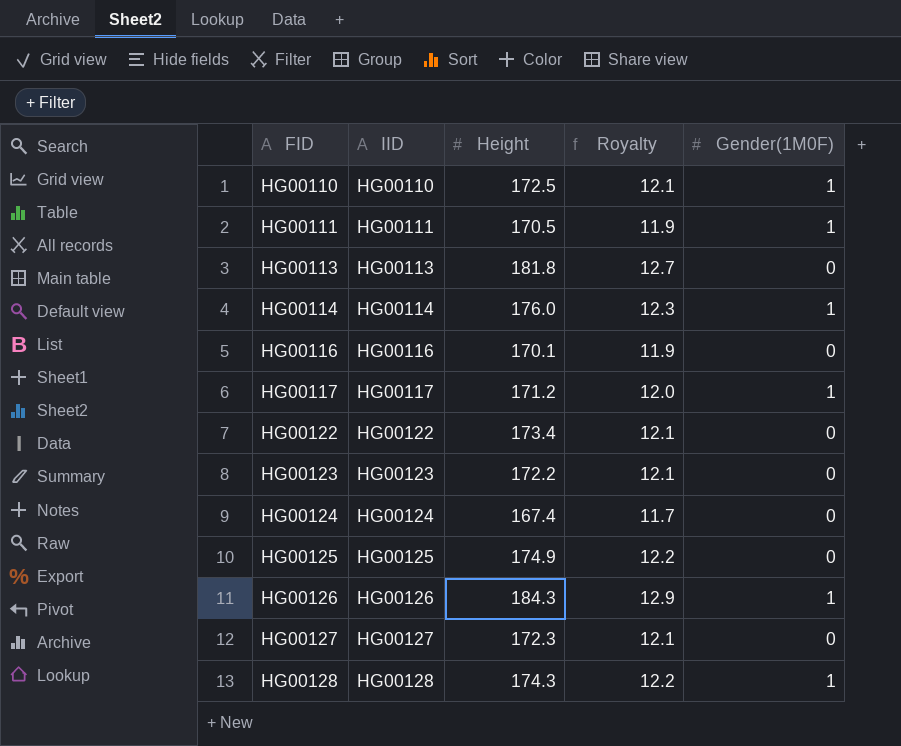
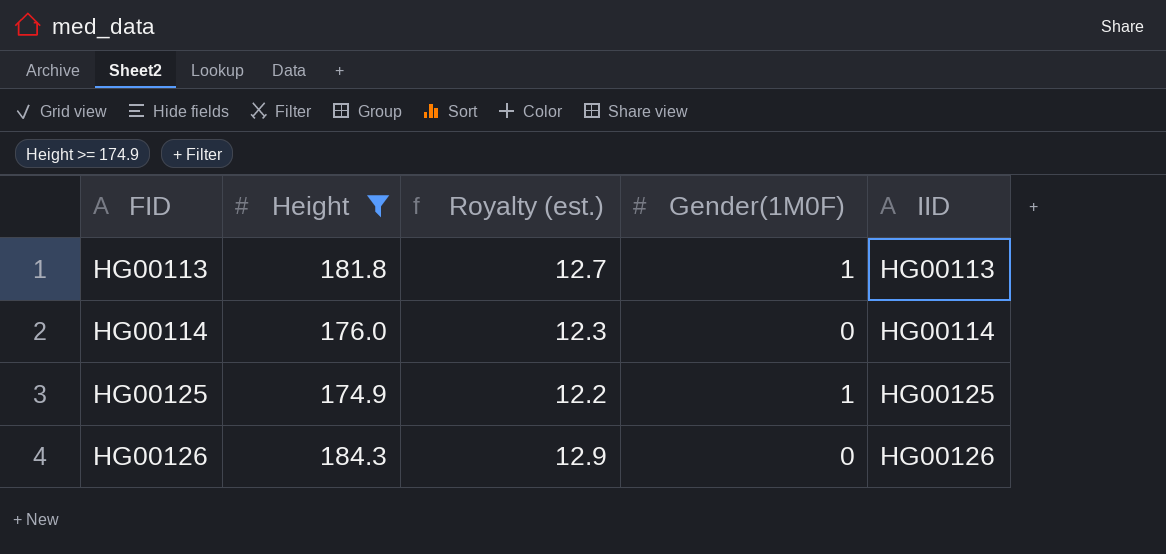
filter: none -> Height >= 174.9
column name: Royalty -> Royalty (est.)
column IID | position: 2 -> 5
HG00113 | Gender(1M0F): 0 -> 1
HG00114 | Gender(1M0F): 1 -> 0
HG00125 | Gender(1M0F): 0 -> 1
HG00126 | Gender(1M0F): 1 -> 0

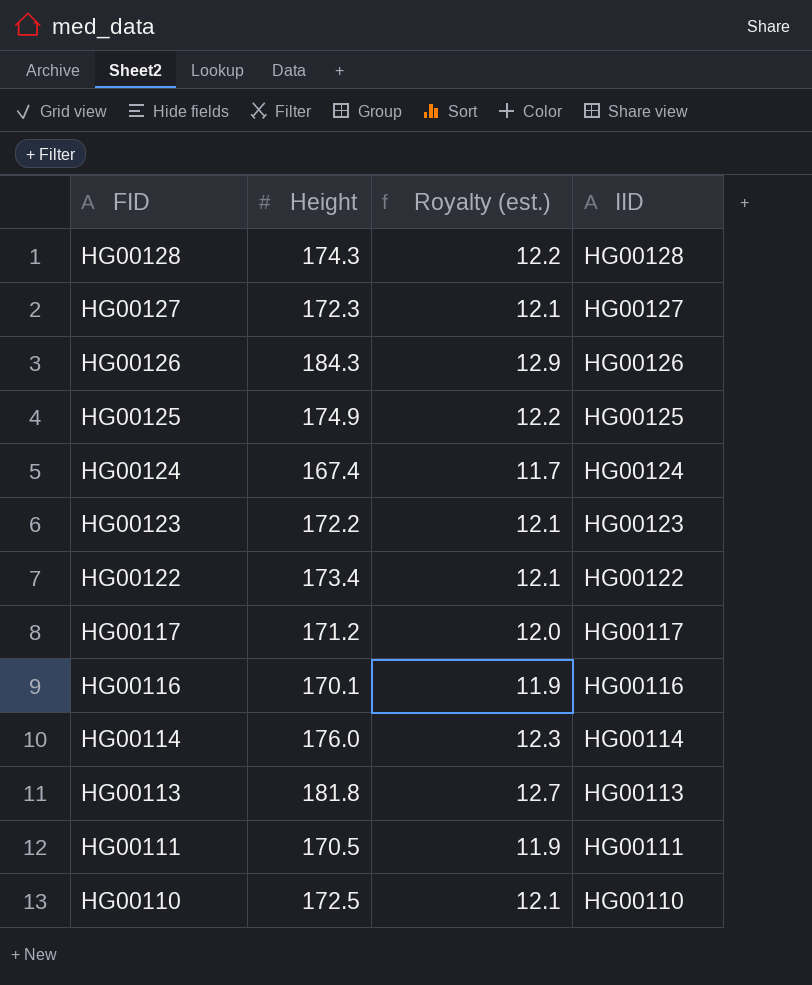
filter: Height >= 174.9 -> none
row order: FID ascending -> FID descending
column Gender(1M0F) | position: 4 -> none

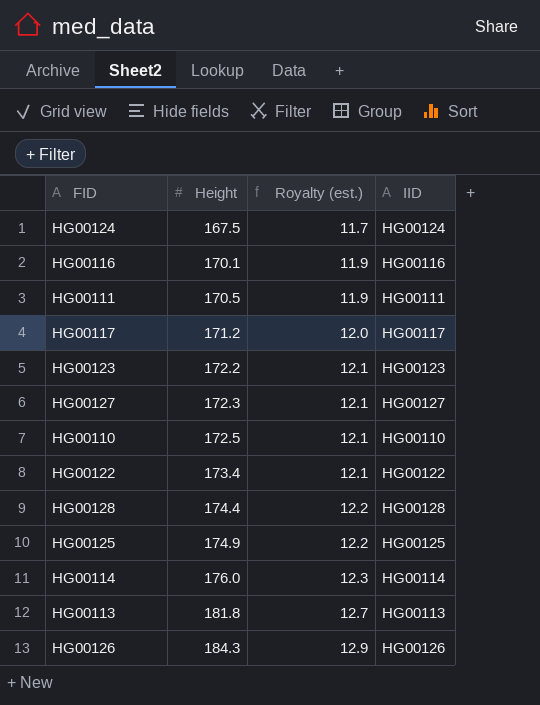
row order: FID descending -> Height ascending
HG00124 | Height: 167.4 -> 167.5
HG00128 | Height: 174.3 -> 174.4

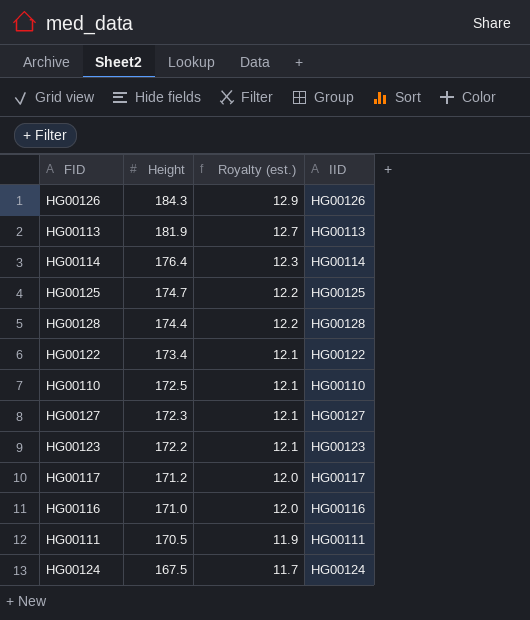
row order: Height ascending -> Height descending
HG00113 | Height: 181.8 -> 181.9
HG00114 | Height: 176.0 -> 176.4
HG00125 | Height: 174.9 -> 174.7
HG00116 | Height: 170.1 -> 171.0
HG00116 | Royalty (est.): 11.9 -> 12.0

